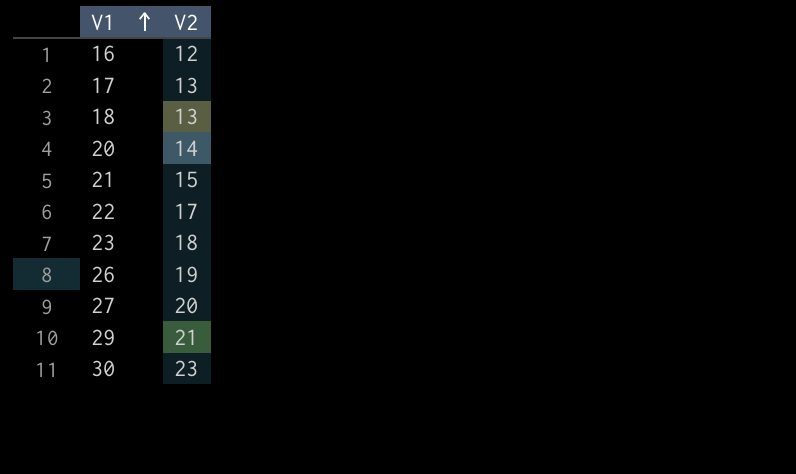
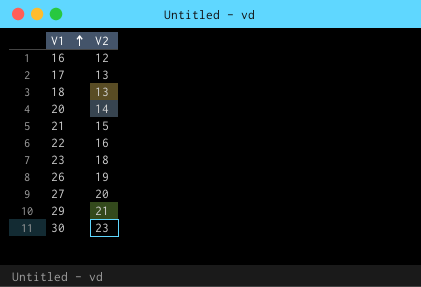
22 | V2: 17 -> 16

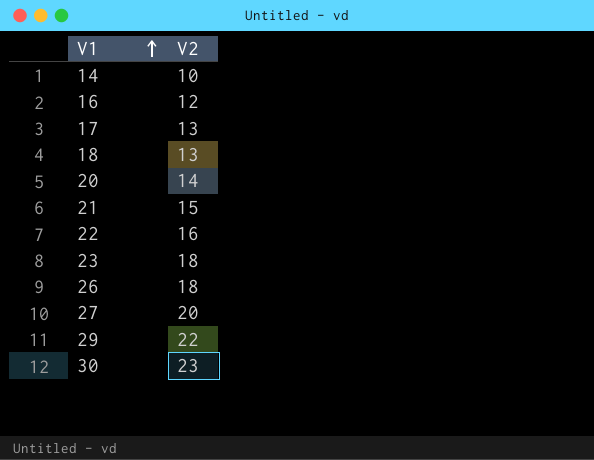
row 14: none -> 10
26 | V2: 19 -> 18
29 | V2: 21 -> 22

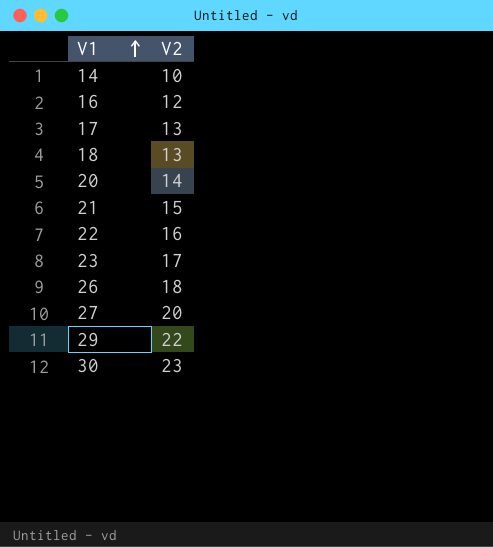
23 | V2: 18 -> 17

